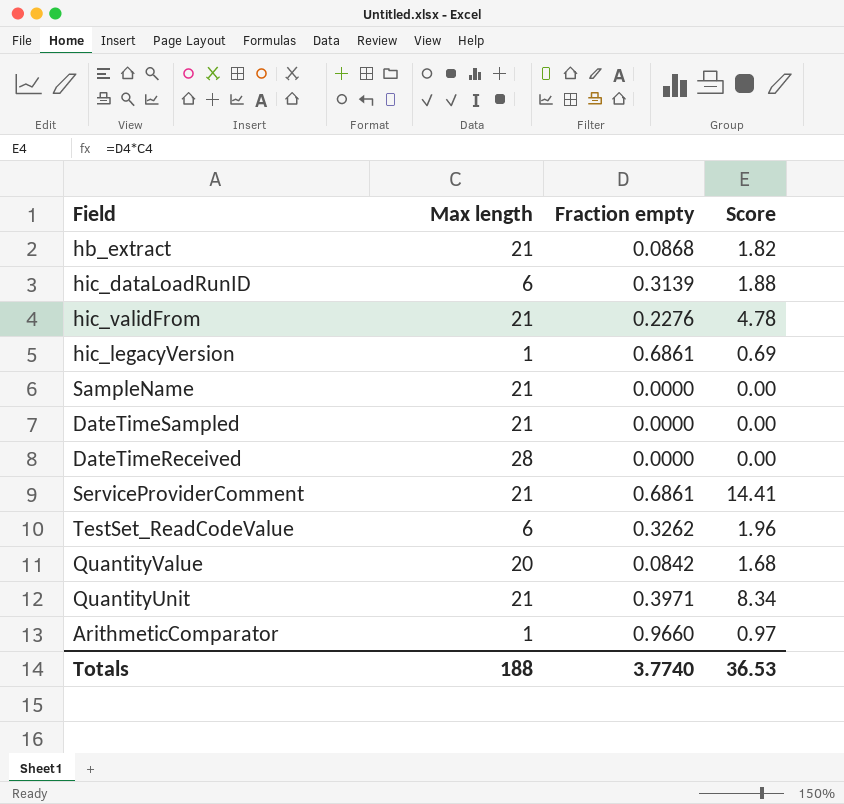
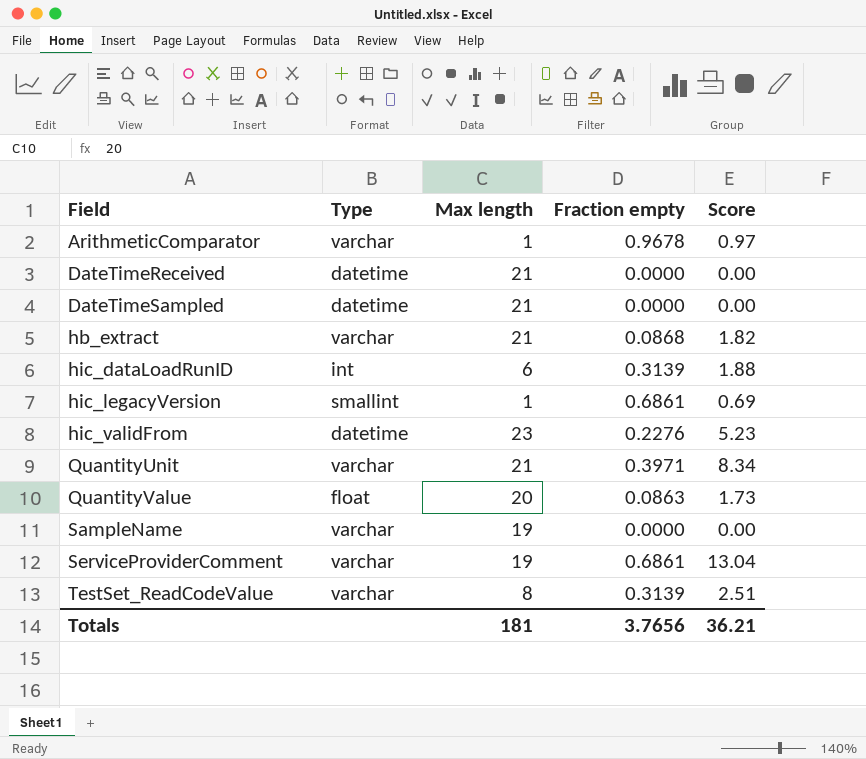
row order: none -> Field ascending
column Type | position: none -> 2
ArithmeticComparator | Fraction empty: 0.9660 -> 0.9678
DateTimeReceived | Max length: 28 -> 21
hic_validFrom | Max length: 21 -> 23
hic_validFrom | Score: 4.78 -> 5.23
QuantityValue | Fraction empty: 0.0842 -> 0.0863
QuantityValue | Score: 1.68 -> 1.73
SampleName | Max length: 21 -> 19
ServiceProviderComment | Max length: 21 -> 19
ServiceProviderComment | Score: 14.41 -> 13.04
TestSet_ReadCodeValue | Max length: 6 -> 8
TestSet_ReadCodeValue | Fraction empty: 0.3262 -> 0.3139
TestSet_ReadCodeValue | Score: 1.96 -> 2.51
Totals | Max length: 188 -> 181
Totals | Fraction empty: 3.7740 -> 3.7656
Totals | Score: 36.53 -> 36.21

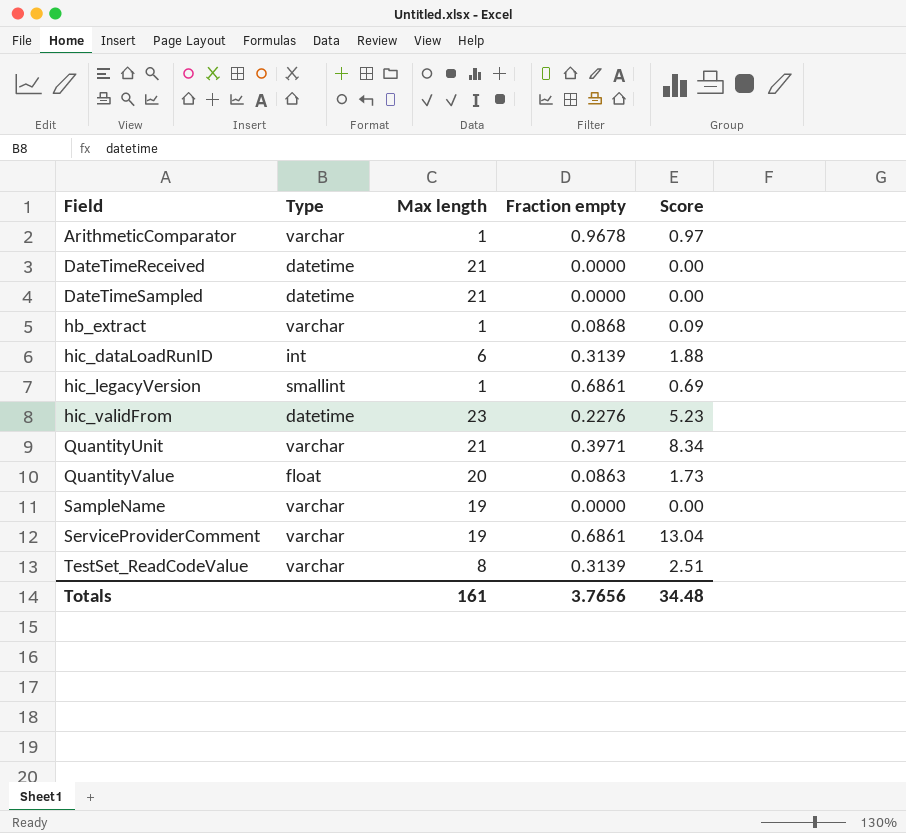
hb_extract | Max length: 21 -> 1
hb_extract | Score: 1.82 -> 0.09
Totals | Max length: 181 -> 161
Totals | Score: 36.21 -> 34.48

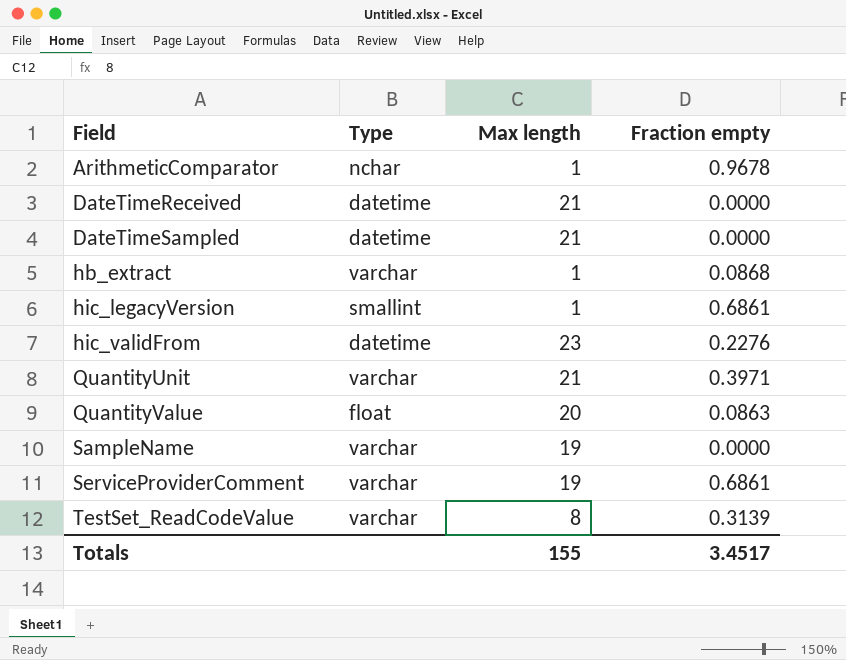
column Score | formula: [Max length] * [Fraction empty] -> none
row hic_dataLoadRunID: int | 6 | 0.3139 | 1.88 -> none
ArithmeticComparator | Type: varchar -> nchar
Totals | Max length: 161 -> 155
Totals | Fraction empty: 3.7656 -> 3.4517

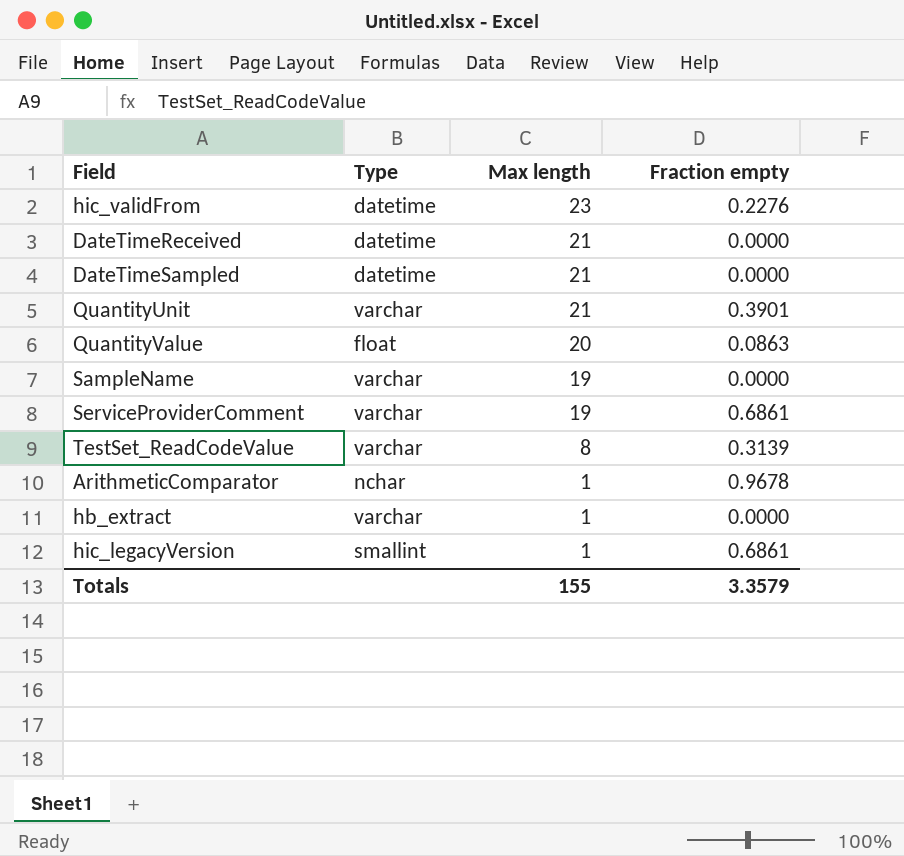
row order: Field ascending -> Max length descending
QuantityUnit | Fraction empty: 0.3971 -> 0.3901
hb_extract | Fraction empty: 0.0868 -> 0.0000
Totals | Fraction empty: 3.4517 -> 3.3579

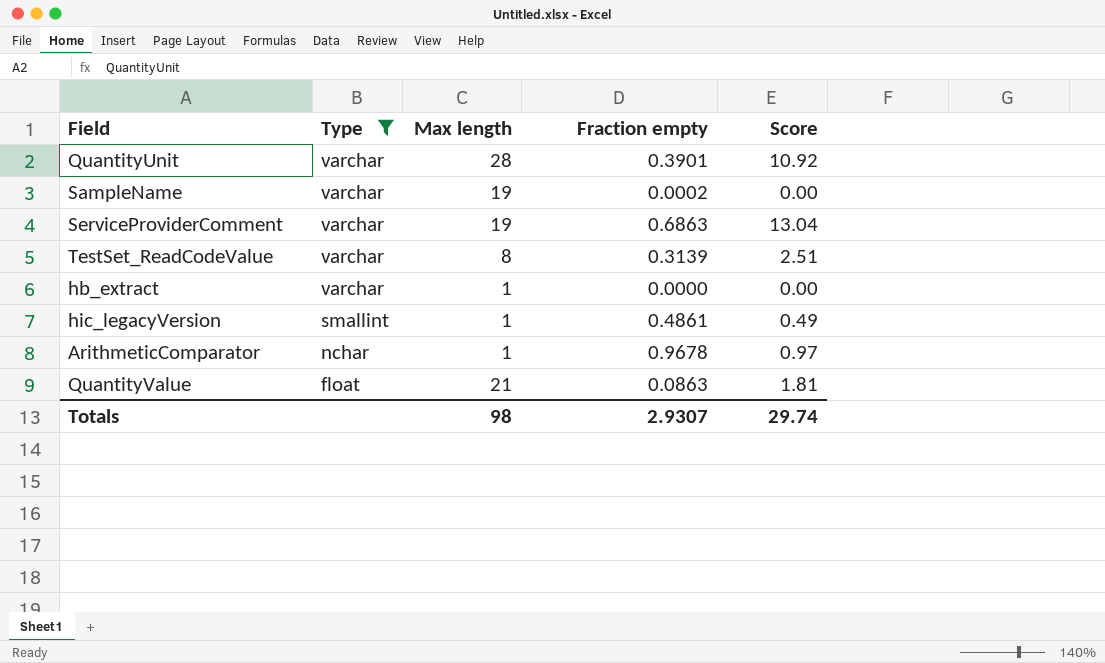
filter: none -> Type != datetime
row order: Max length descending -> Type descending
column Score | formula: none -> [Max length] * [Fraction empty]
QuantityUnit | Max length: 21 -> 28
SampleName | Fraction empty: 0.0000 -> 0.0002
ServiceProviderComment | Fraction empty: 0.6861 -> 0.6863
hic_legacyVersion | Fraction empty: 0.6861 -> 0.4861
QuantityValue | Max length: 20 -> 21
Totals | Max length: 155 -> 98
Totals | Fraction empty: 3.3579 -> 2.9307

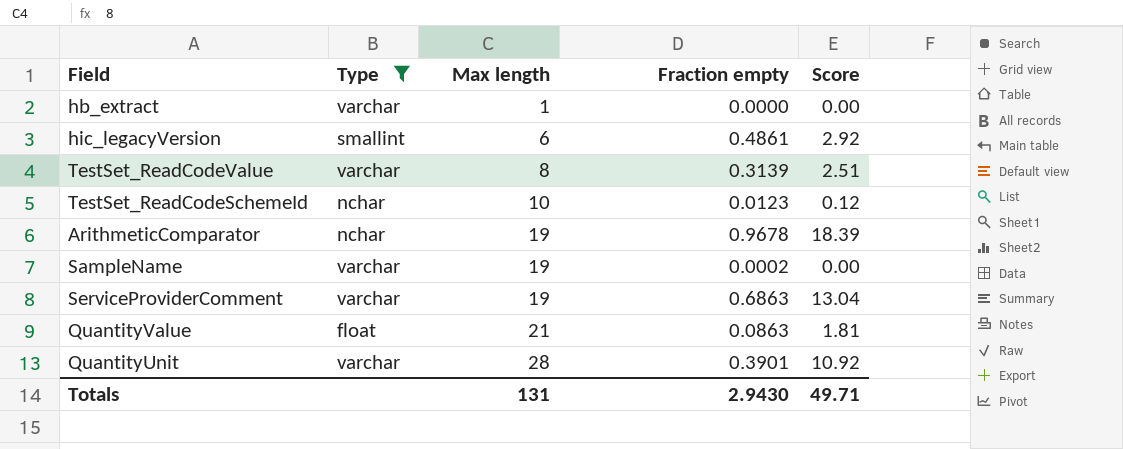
row order: Type descending -> Max length ascending
hic_legacyVersion | Max length: 1 -> 6
hic_legacyVersion | Score: 0.49 -> 2.92
row TestSet_ReadCodeSchemeId: none -> nchar | 10 | 0.0123 | 0.12
ArithmeticComparator | Max length: 1 -> 19
ArithmeticComparator | Score: 0.97 -> 18.39
Totals | Max length: 98 -> 131
Totals | Fraction empty: 2.9307 -> 2.9430
Totals | Score: 29.74 -> 49.71

